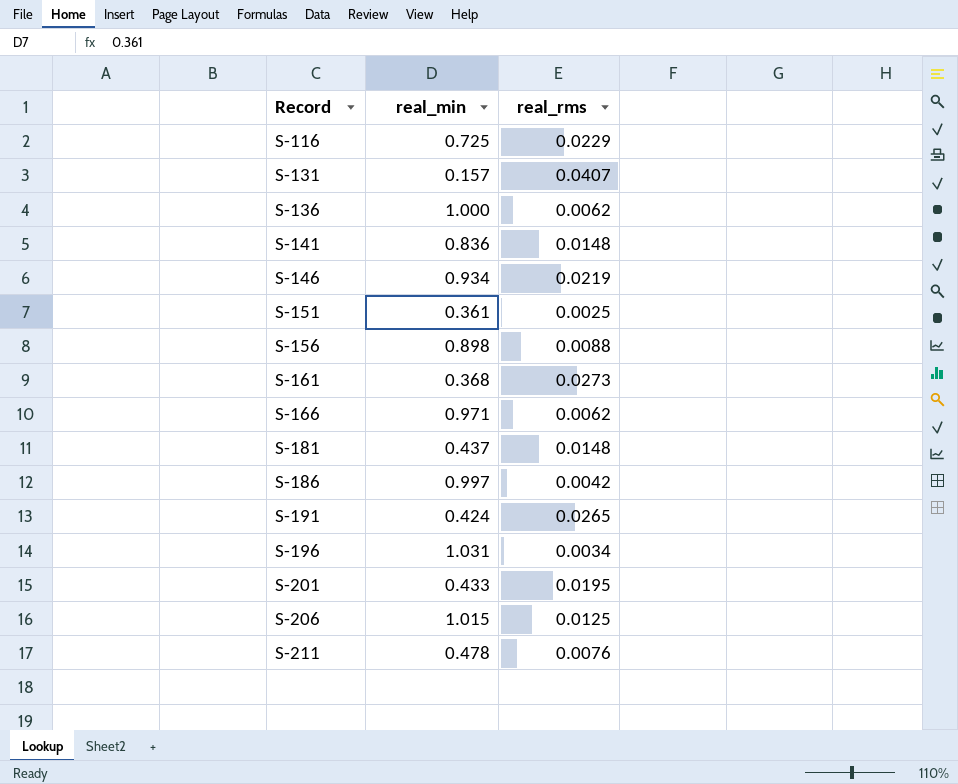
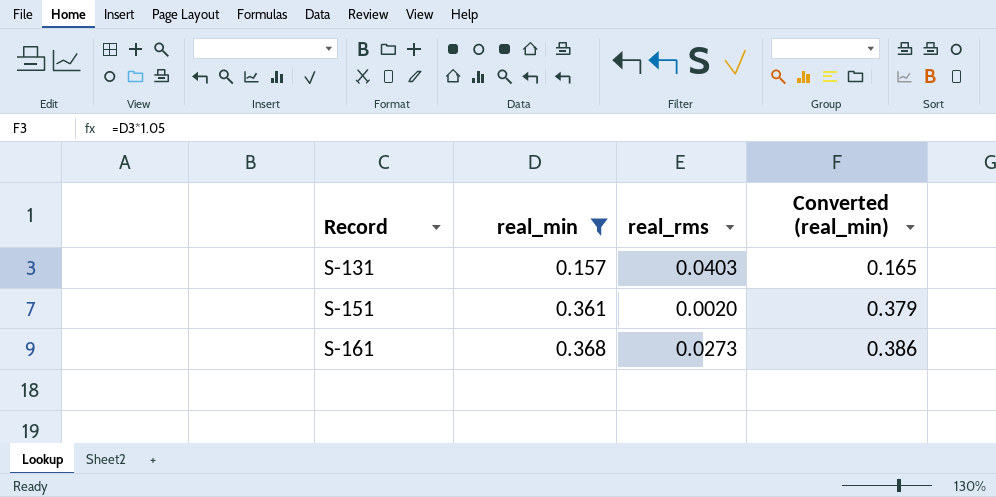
filter: none -> real_min <= 0.368
column Converted (real_min) | formula: none -> [real_min] * 1.05
S-131 | real_rms: 0.0407 -> 0.0403
S-151 | real_rms: 0.0025 -> 0.0020

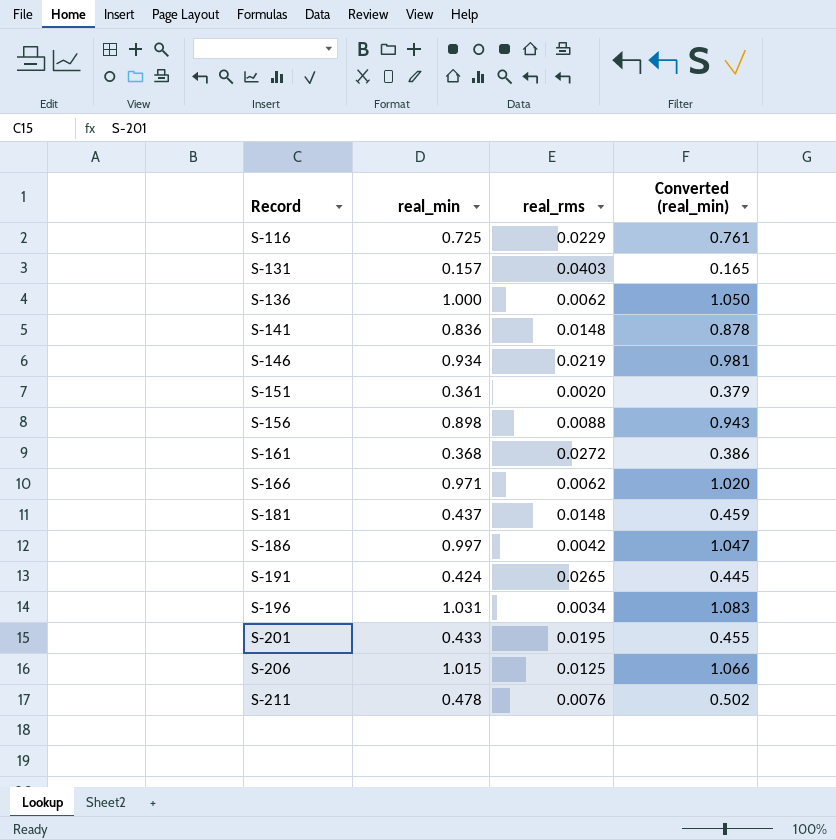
filter: real_min <= 0.368 -> none
S-161 | real_rms: 0.0273 -> 0.0272

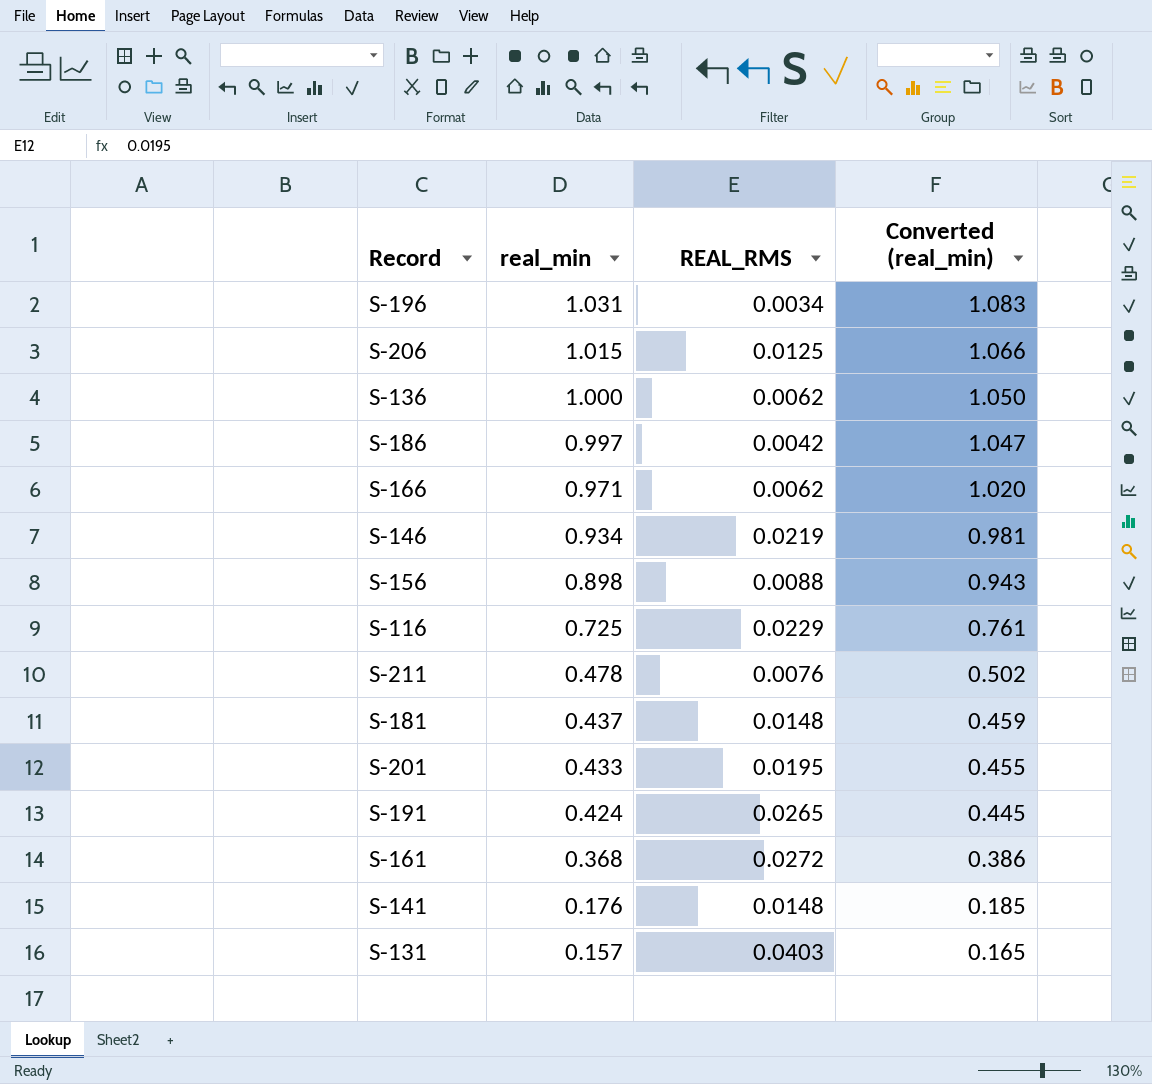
row order: Record ascending -> real_min descending
column name: real_rms -> REAL_RMS
row S-151: 0.361 | 0.0020 | 0.379 -> none
S-141 | real_min: 0.836 -> 0.176
S-141 | Converted (real_min): 0.878 -> 0.185

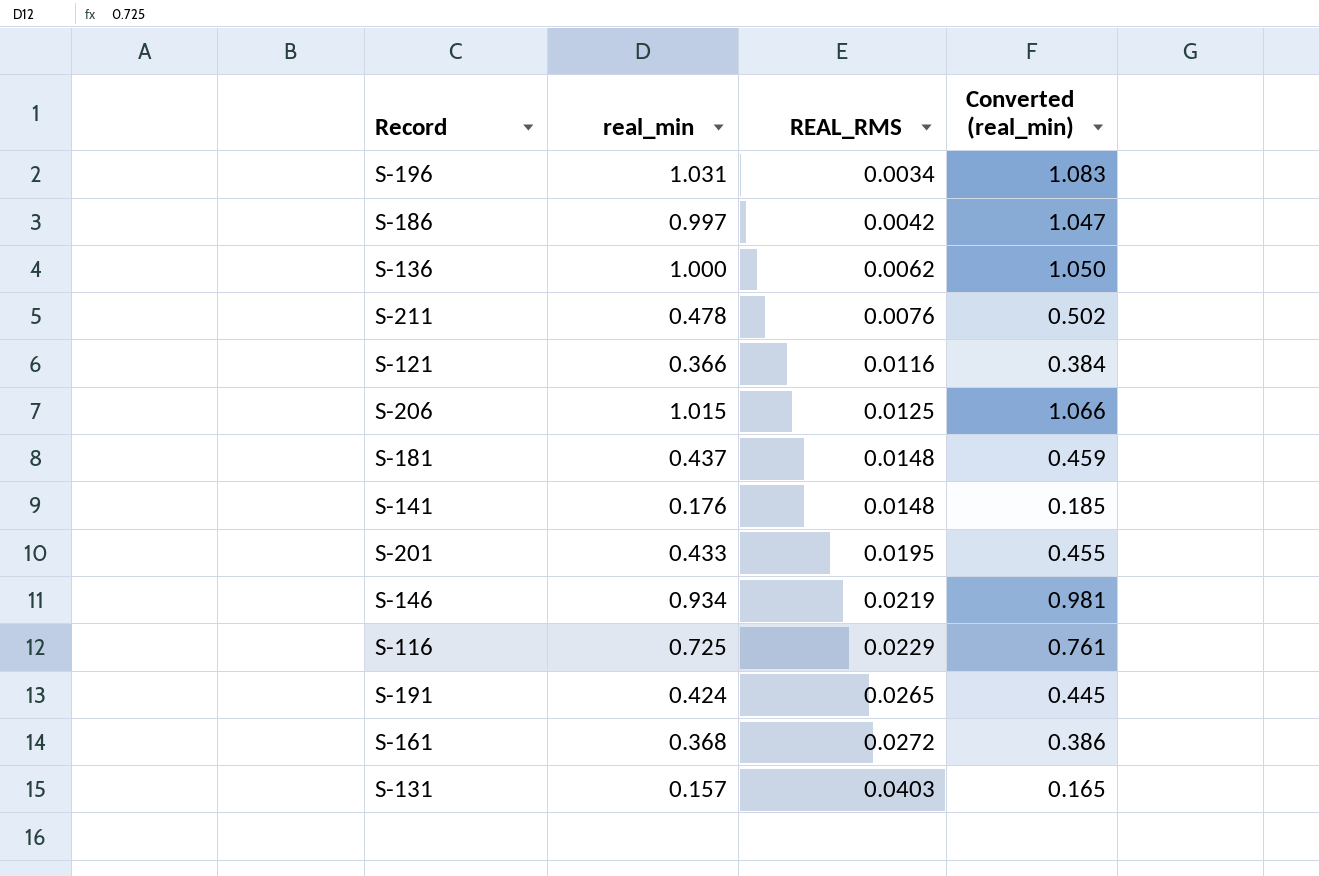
row order: real_min descending -> REAL_RMS ascending
row S-166: 0.971 | 0.0062 | 1.020 -> none
row S-156: 0.898 | 0.0088 | 0.943 -> none
row S-121: none -> 0.366 | 0.0116 | 0.384

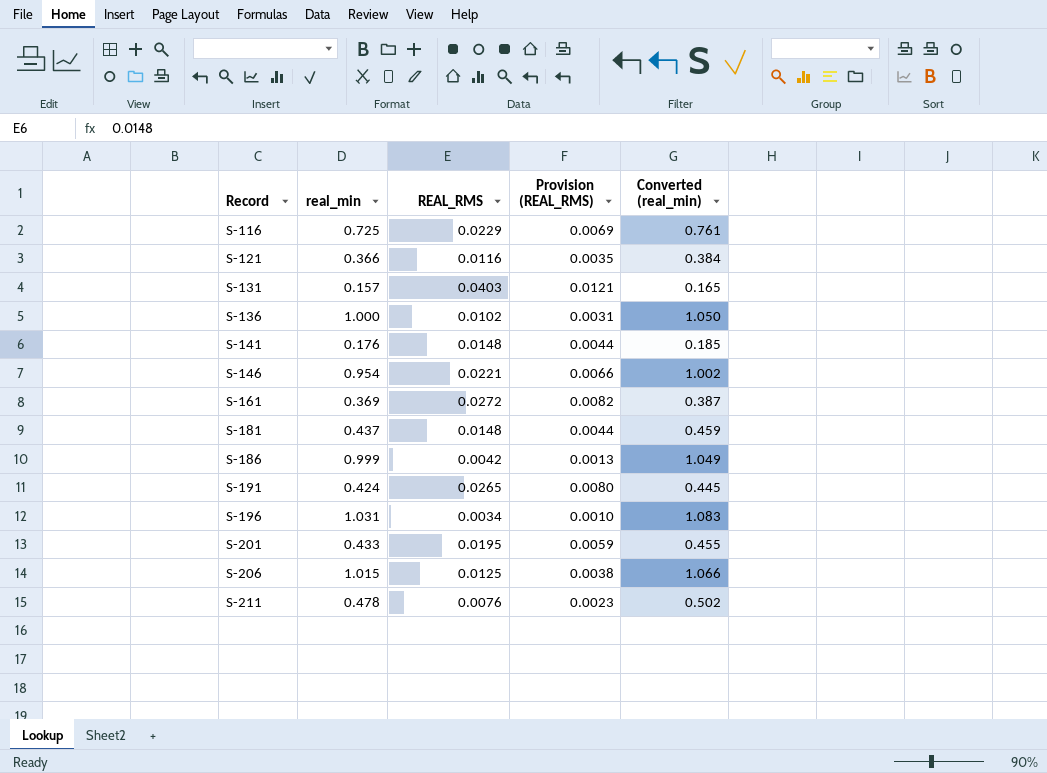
row order: REAL_RMS ascending -> Record ascending
column Provision (REAL_RMS) | formula: none -> [REAL_RMS] * 0.3
S-136 | REAL_RMS: 0.0062 -> 0.0102
S-146 | real_min: 0.934 -> 0.954
S-146 | REAL_RMS: 0.0219 -> 0.0221
S-146 | Converted (real_min): 0.981 -> 1.002
S-161 | real_min: 0.368 -> 0.369
S-161 | Converted (real_min): 0.386 -> 0.387
S-186 | real_min: 0.997 -> 0.999
S-186 | Converted (real_min): 1.047 -> 1.049

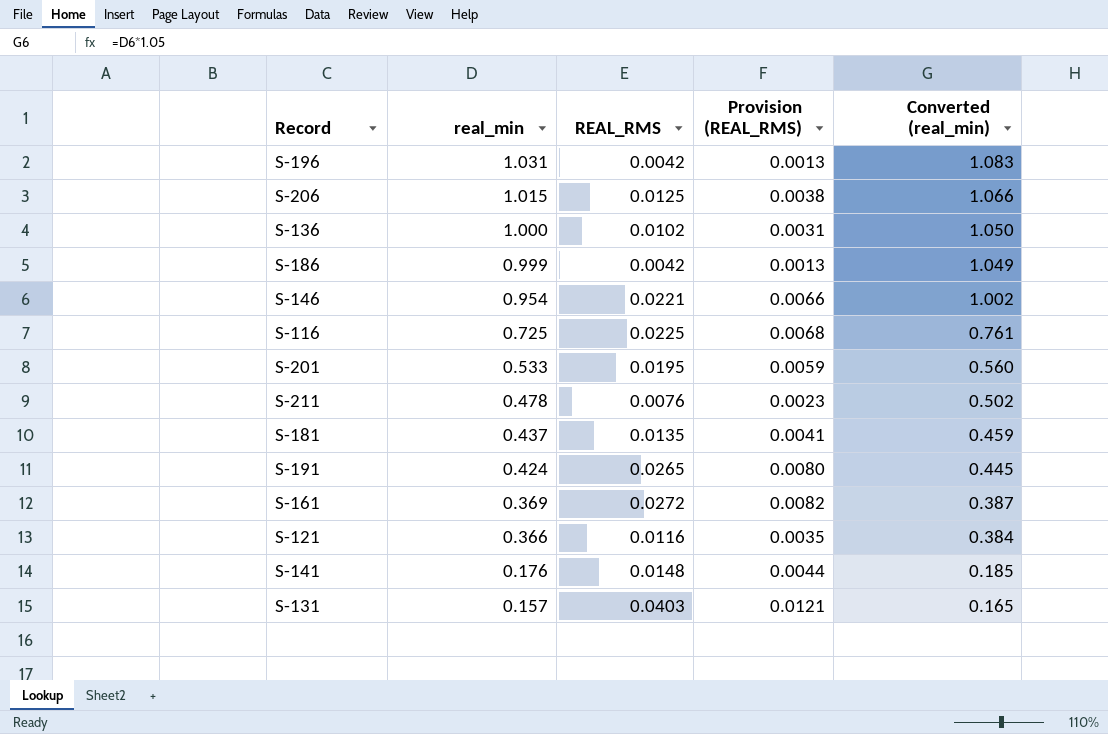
row order: Record ascending -> real_min descending
S-196 | REAL_RMS: 0.0034 -> 0.0042
S-196 | Provision (REAL_RMS): 0.0010 -> 0.0013
S-116 | REAL_RMS: 0.0229 -> 0.0225
S-116 | Provision (REAL_RMS): 0.0069 -> 0.0068
S-201 | real_min: 0.433 -> 0.533
S-201 | Converted (real_min): 0.455 -> 0.560
S-181 | REAL_RMS: 0.0148 -> 0.0135
S-181 | Provision (REAL_RMS): 0.0044 -> 0.0041

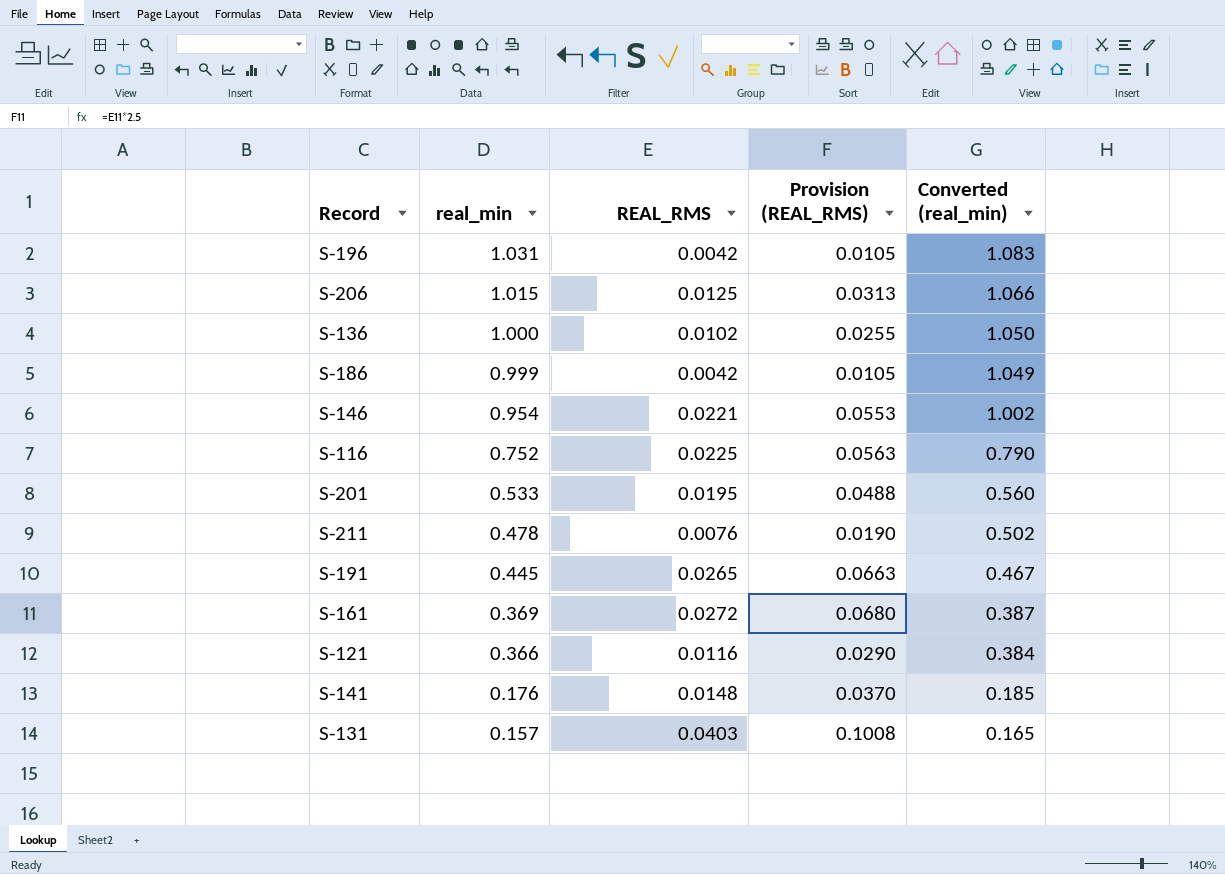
column Provision (REAL_RMS) | formula: [REAL_RMS] * 0.3 -> [REAL_RMS] * 2.5
row S-181: 0.437 | 0.0135 | 0.0041 | 0.459 -> none
S-116 | real_min: 0.725 -> 0.752
S-116 | Converted (real_min): 0.761 -> 0.790
S-191 | real_min: 0.424 -> 0.445
S-191 | Converted (real_min): 0.445 -> 0.467

